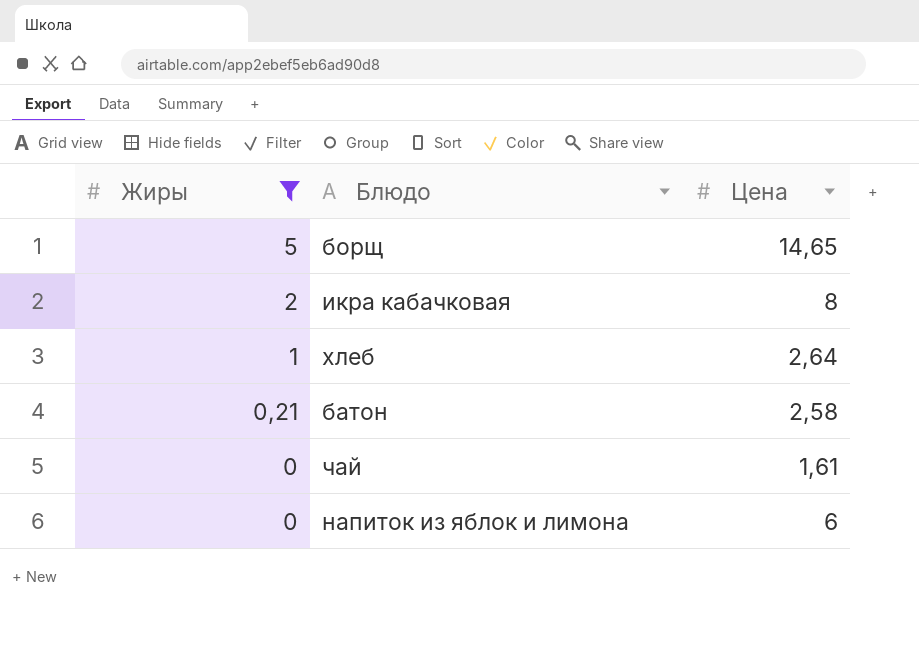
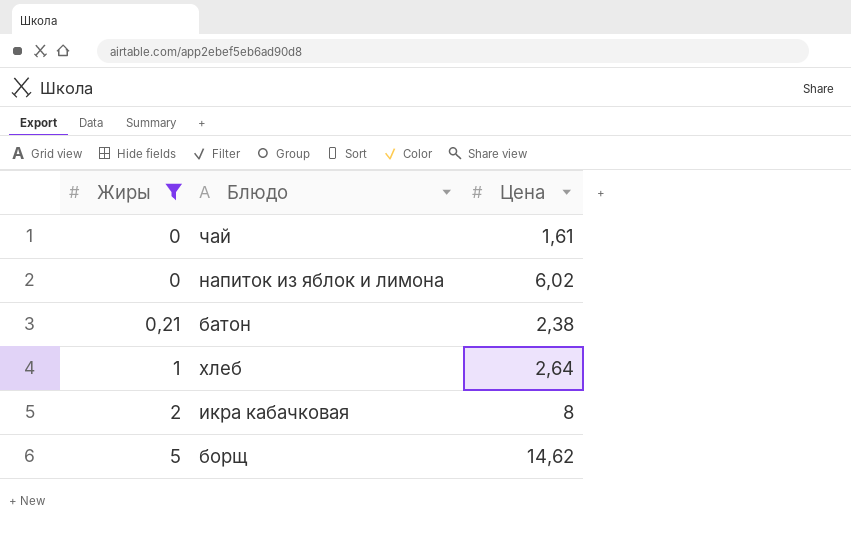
row order: Жиры descending -> Жиры ascending
напиток из яблок и лимона | Цена: 6 -> 6,02
батон | Цена: 2,58 -> 2,38
борщ | Цена: 14,65 -> 14,62

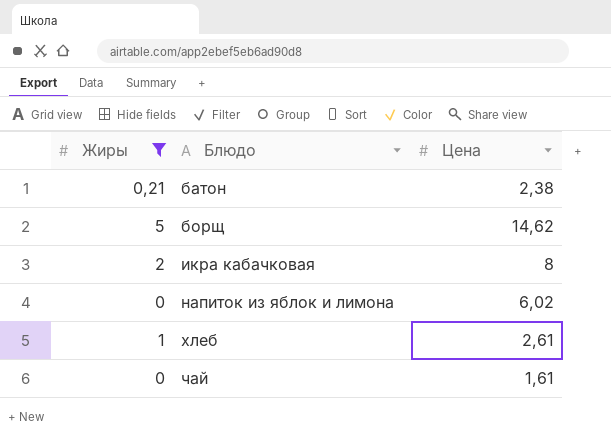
row order: Жиры ascending -> Блюдо ascending
хлеб | Цена: 2,64 -> 2,61

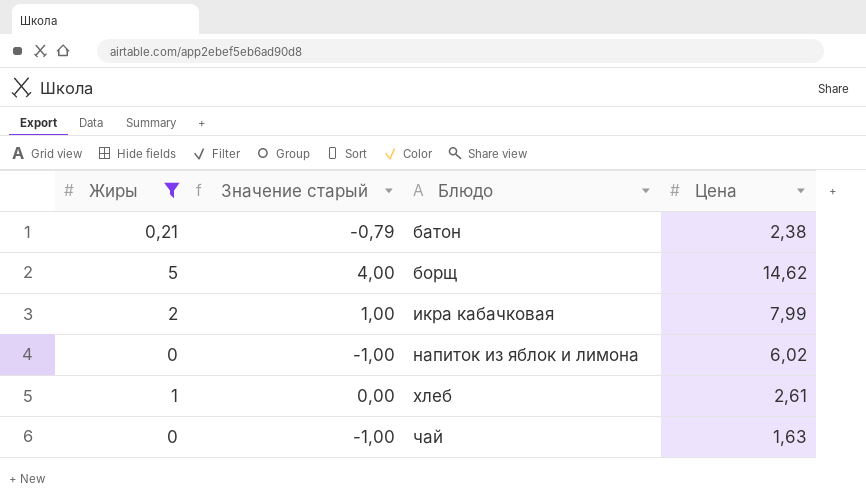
column Значение старый | formula: none -> [Жиры] - 1
икра кабачковая | Цена: 8 -> 7,99
чай | Цена: 1,61 -> 1,63

